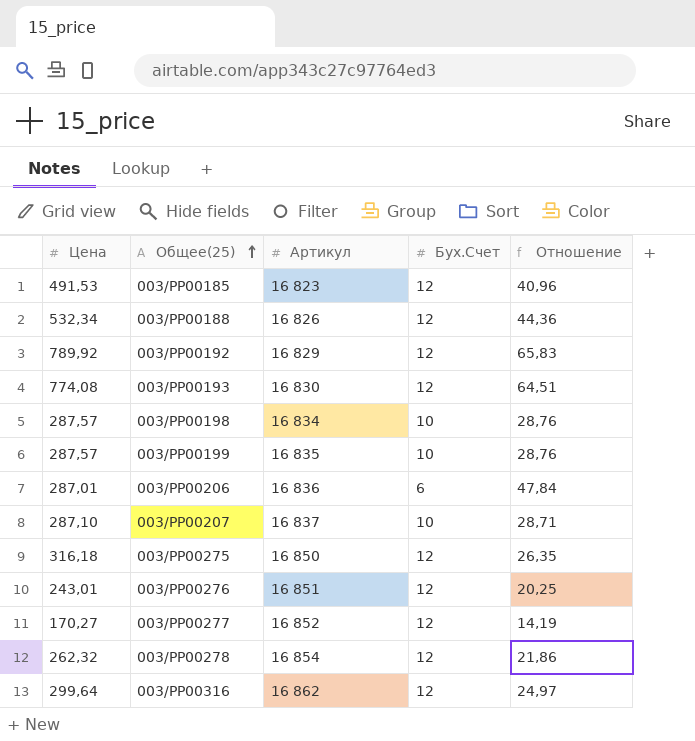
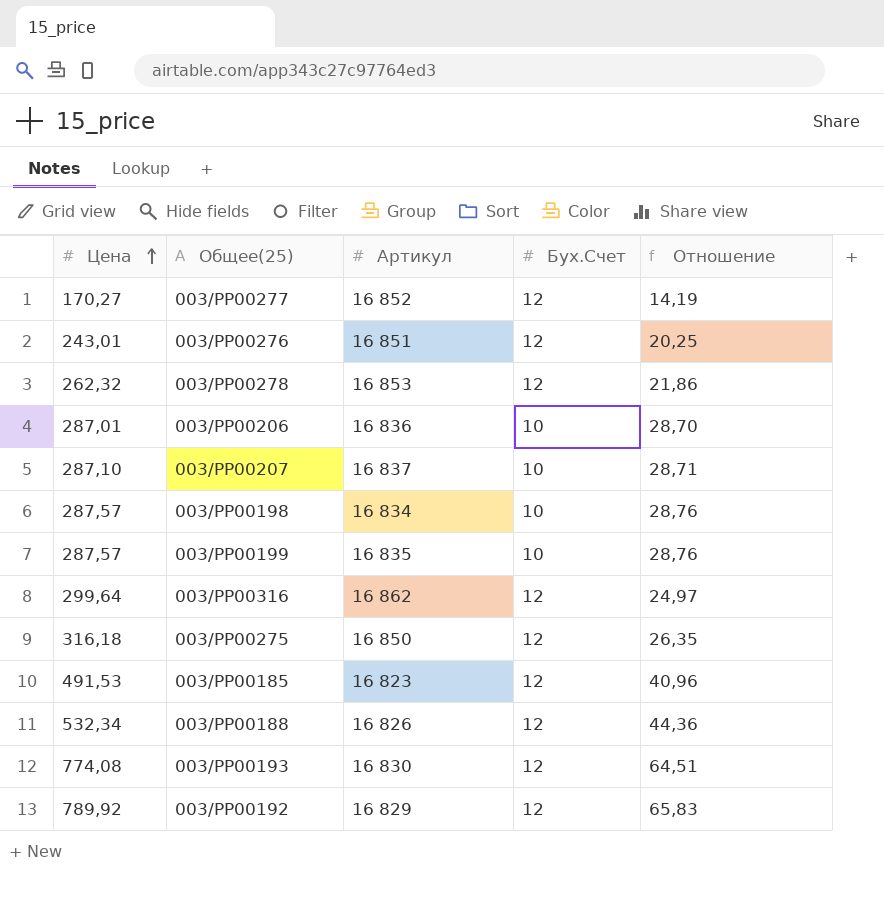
row order: Общее(25) ascending -> Цена ascending
003/PP00278 | Артикул: 16 854 -> 16 853
003/PP00206 | Бух.Счет: 6 -> 10
003/PP00206 | Отношение: 47,84 -> 28,70

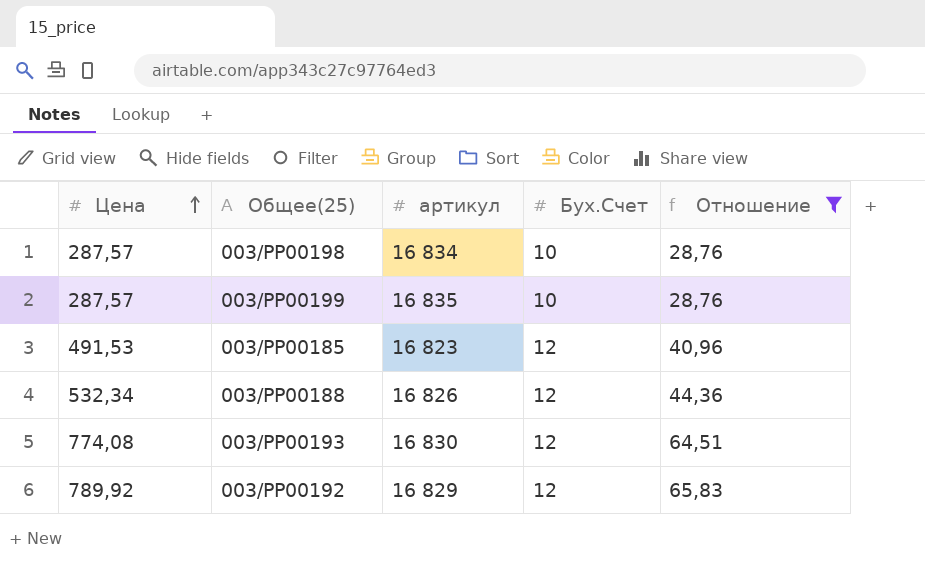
filter: none -> Отношение >= 28,76
column name: Артикул -> артикул

